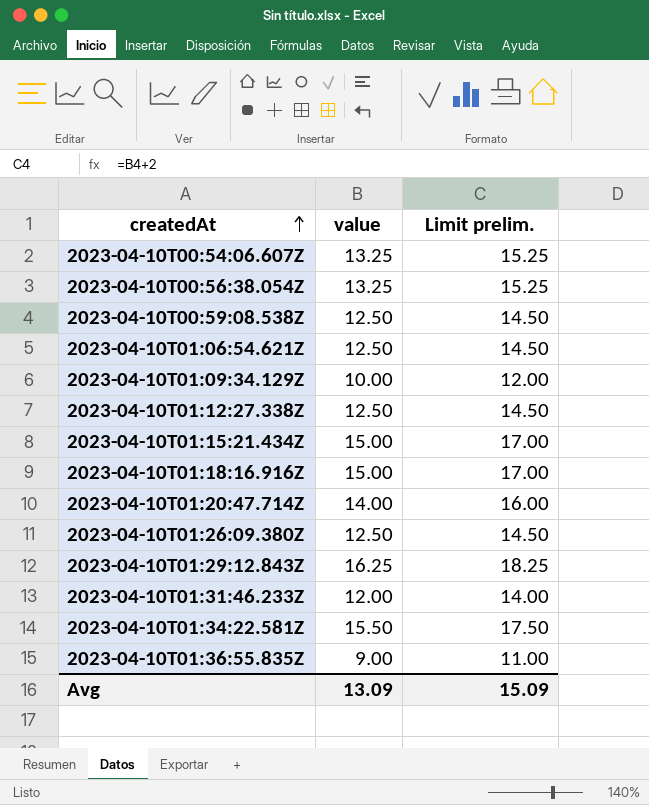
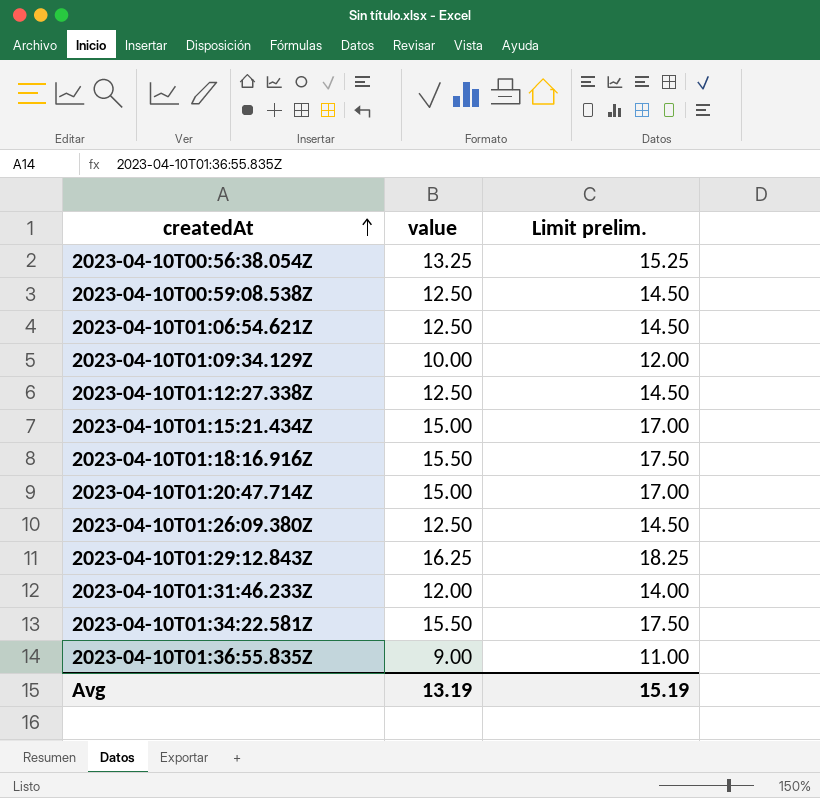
row 2023-04-10T00:54:06.607Z: 13.25 | 15.25 -> none
2023-04-10T01:18:16.916Z | value: 15.00 -> 15.50
2023-04-10T01:18:16.916Z | Limit prelim.: 17.00 -> 17.50
2023-04-10T01:20:47.714Z | value: 14.00 -> 15.00
2023-04-10T01:20:47.714Z | Limit prelim.: 16.00 -> 17.00
Avg | value: 13.09 -> 13.19
Avg | Limit prelim.: 15.09 -> 15.19

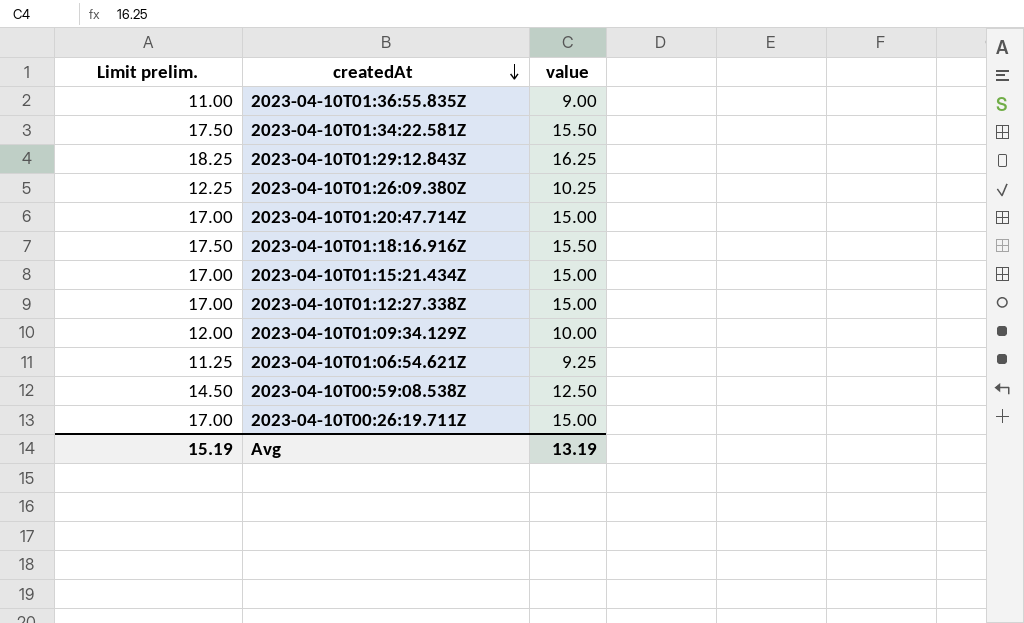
row order: createdAt ascending -> createdAt descending
column Limit prelim. | position: 3 -> 1
row 2023-04-10T00:56:38.054Z: 13.25 | 15.25 -> none
row 2023-04-10T01:31:46.233Z: 12.00 | 14.00 -> none
2023-04-10T01:26:09.380Z | Limit prelim.: 14.50 -> 12.25
2023-04-10T01:26:09.380Z | value: 12.50 -> 10.25
2023-04-10T01:12:27.338Z | Limit prelim.: 14.50 -> 17.00
2023-04-10T01:12:27.338Z | value: 12.50 -> 15.00
2023-04-10T01:06:54.621Z | Limit prelim.: 14.50 -> 11.25
2023-04-10T01:06:54.621Z | value: 12.50 -> 9.25
row 2023-04-10T00:26:19.711Z: none -> 17.00 | 15.00

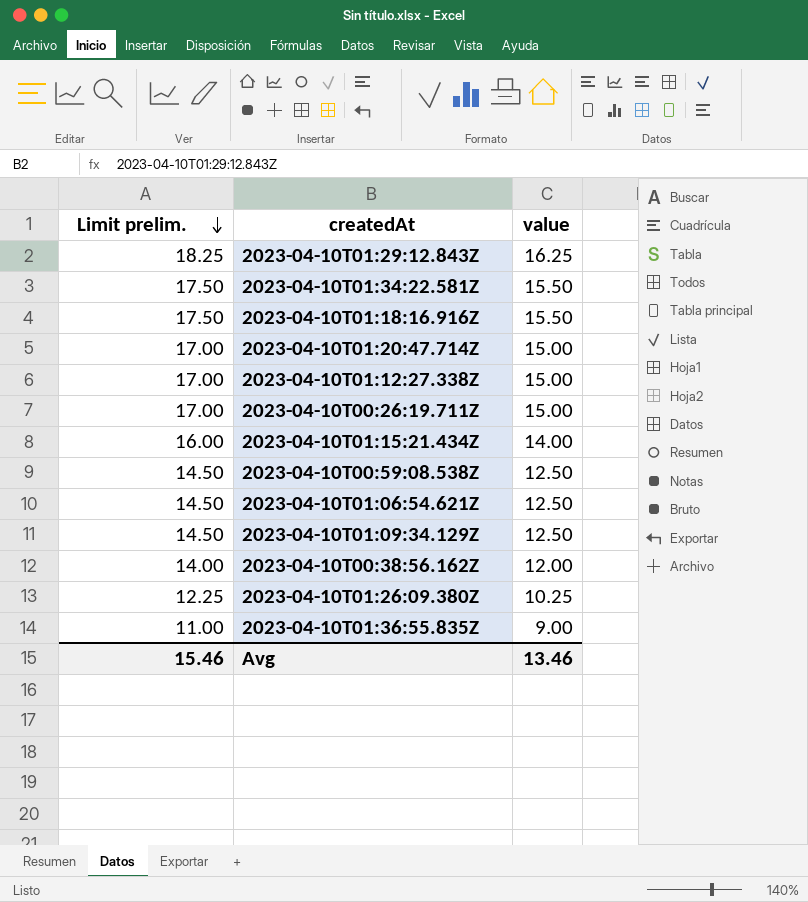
row order: createdAt descending -> Limit prelim. descending
2023-04-10T01:15:21.434Z | Limit prelim.: 17.00 -> 16.00
2023-04-10T01:15:21.434Z | value: 15.00 -> 14.00
2023-04-10T01:06:54.621Z | Limit prelim.: 11.25 -> 14.50
2023-04-10T01:06:54.621Z | value: 9.25 -> 12.50
2023-04-10T01:09:34.129Z | Limit prelim.: 12.00 -> 14.50
2023-04-10T01:09:34.129Z | value: 10.00 -> 12.50
row 2023-04-10T00:38:56.162Z: none -> 14.00 | 12.00
Avg | Limit prelim.: 15.19 -> 15.46
Avg | value: 13.19 -> 13.46

